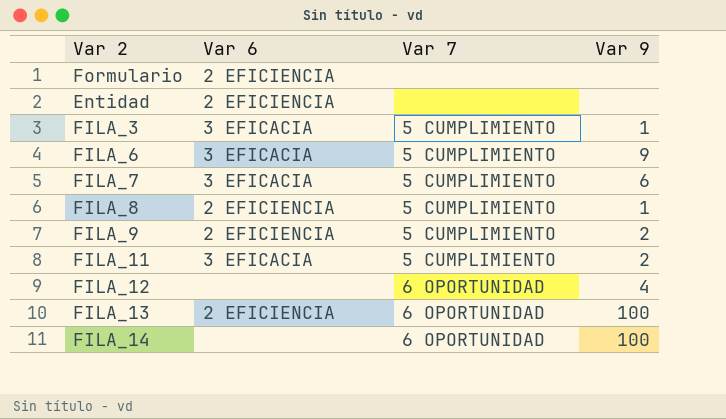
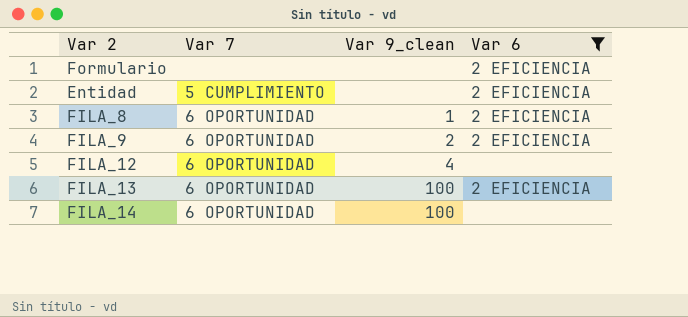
filter: none -> Var 6 != 3 EFICACIA
column name: Var 9 -> Var 9_clean
column Var 6 | position: 2 -> 4
Entidad | Var 7: none -> 5 CUMPLIMIENTO
FILA_8 | Var 7: 5 CUMPLIMIENTO -> 6 OPORTUNIDAD
FILA_9 | Var 7: 5 CUMPLIMIENTO -> 6 OPORTUNIDAD

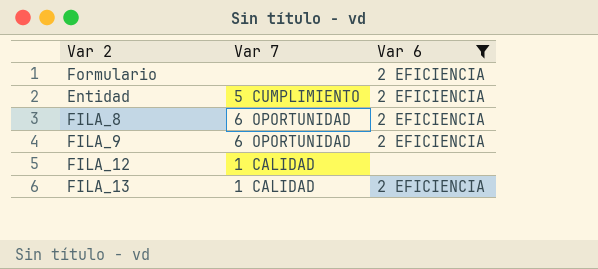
column Var 9_clean | position: 3 -> none
row FILA_14: 6 OPORTUNIDAD | 100 | none -> none
FILA_12 | Var 7: 6 OPORTUNIDAD -> 1 CALIDAD
FILA_13 | Var 7: 6 OPORTUNIDAD -> 1 CALIDAD

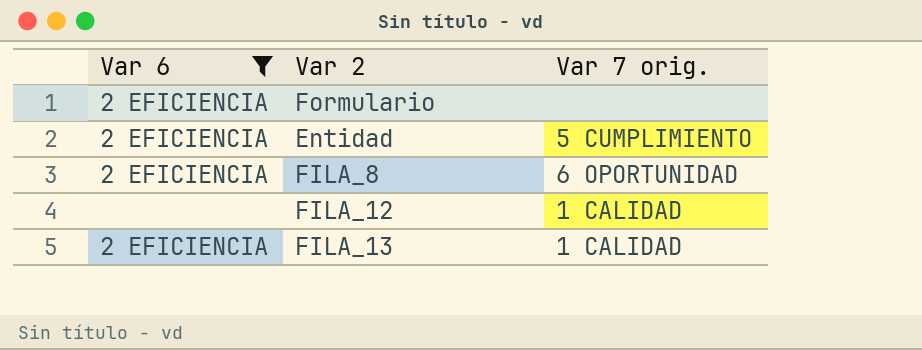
column Var 6 | position: 3 -> 1
column name: Var 7 -> Var 7 orig.
row FILA_9: 6 OPORTUNIDAD | 2 EFICIENCIA -> none

